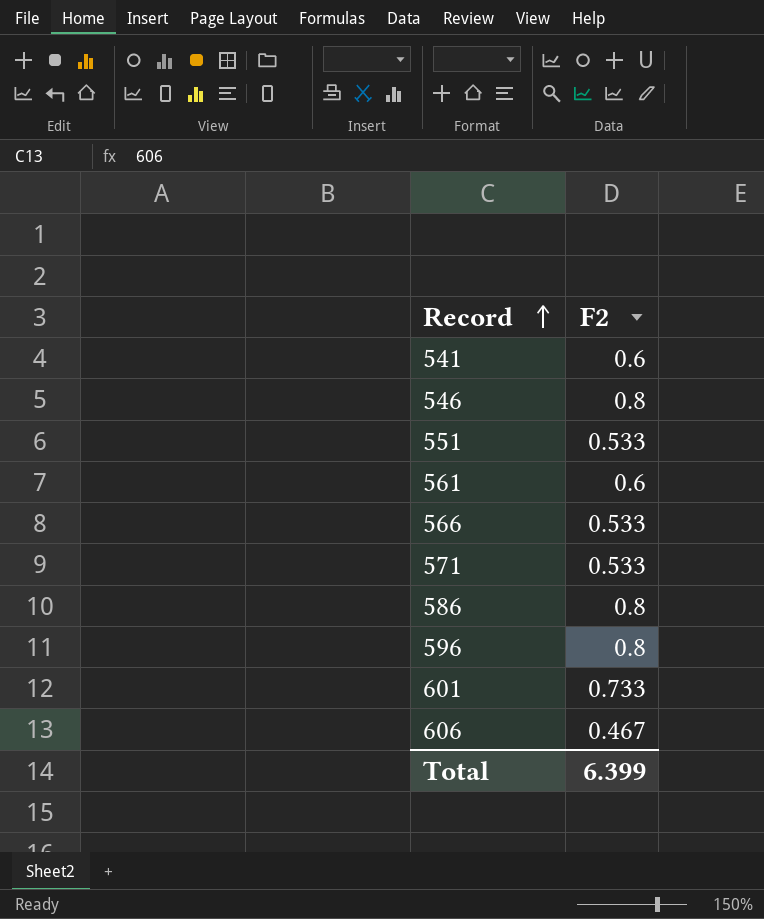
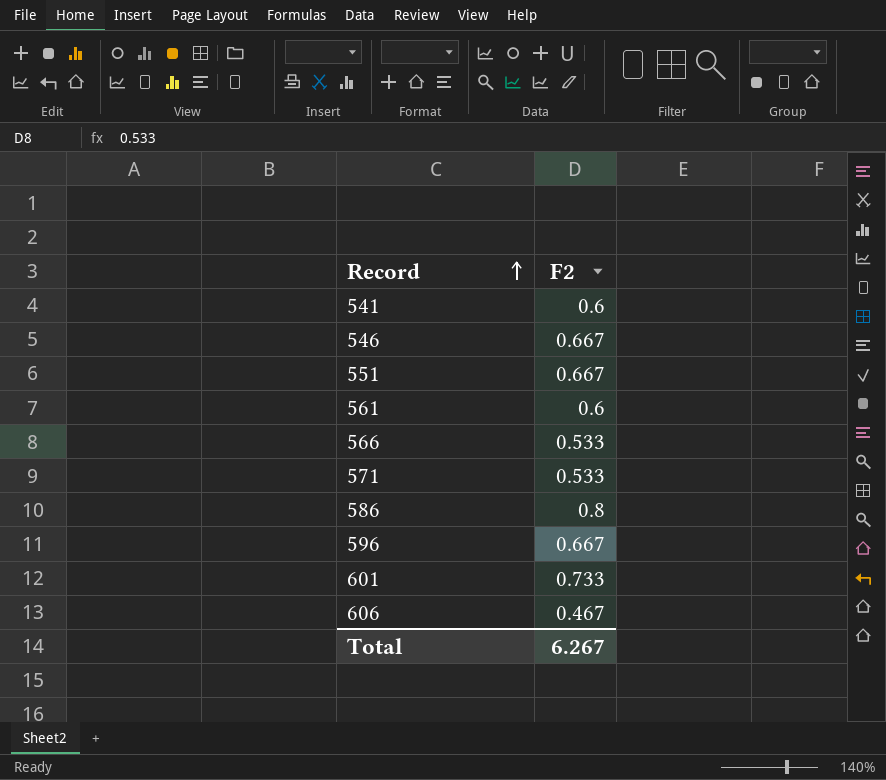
546 | F2: 0.8 -> 0.667
551 | F2: 0.533 -> 0.667
596 | F2: 0.8 -> 0.667
Total | F2: 6.399 -> 6.267

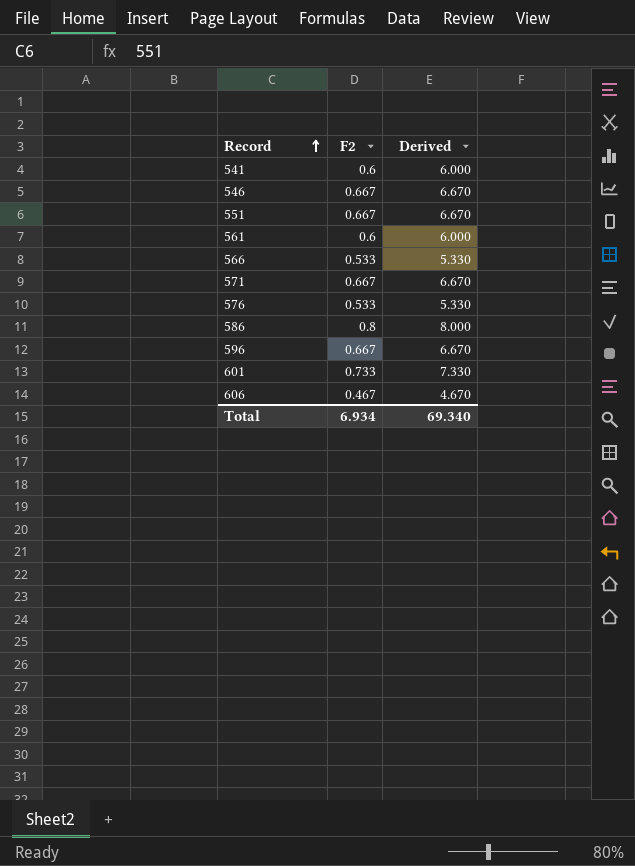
column Derived | formula: none -> [F2] * 10
571 | F2: 0.533 -> 0.667
row 576: none -> 0.533 | 5.330
Total | F2: 6.267 -> 6.934

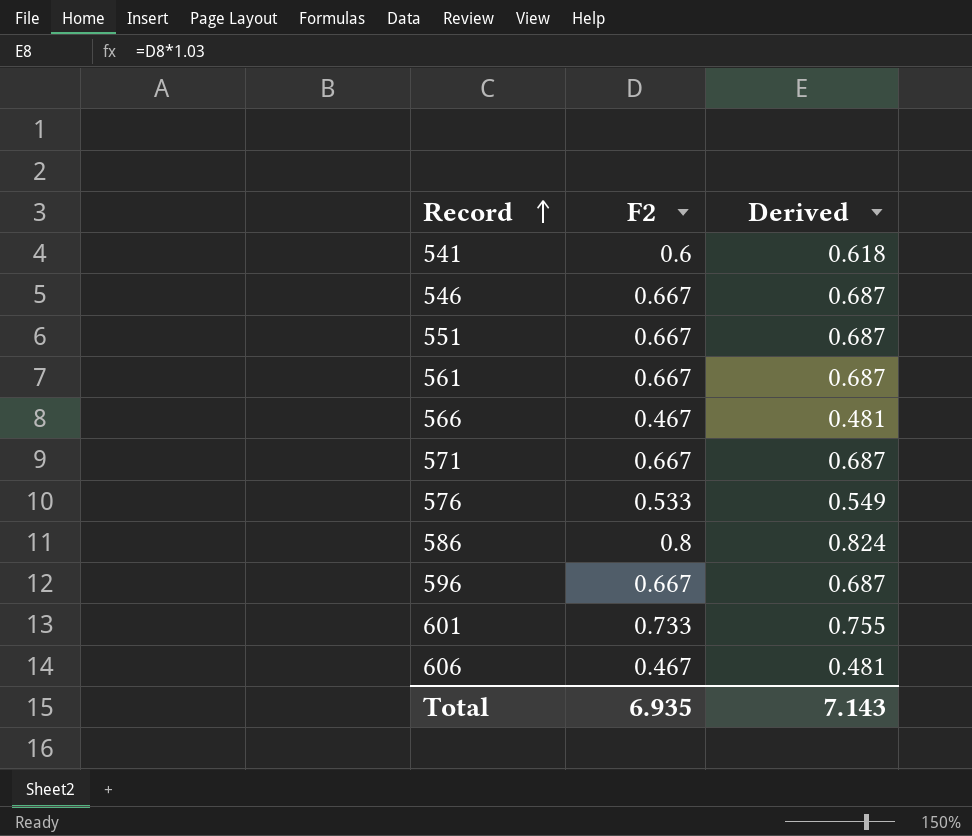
column Derived | formula: [F2] * 10 -> [F2] * 1.03
561 | F2: 0.6 -> 0.667
566 | F2: 0.533 -> 0.467
Total | F2: 6.934 -> 6.935
Total | Derived: 69.340 -> 7.143

